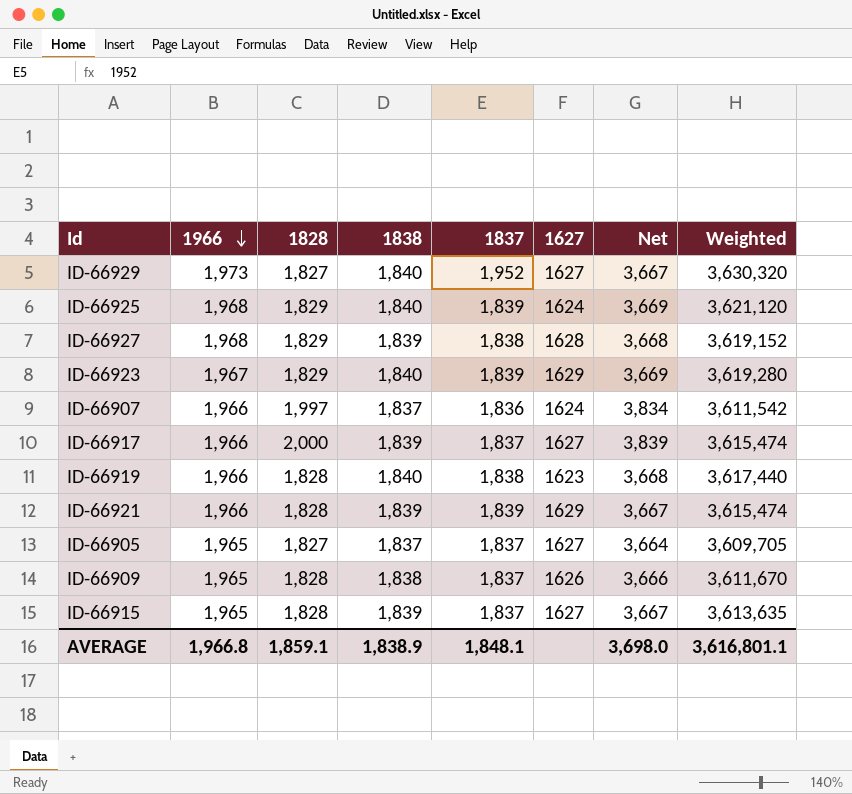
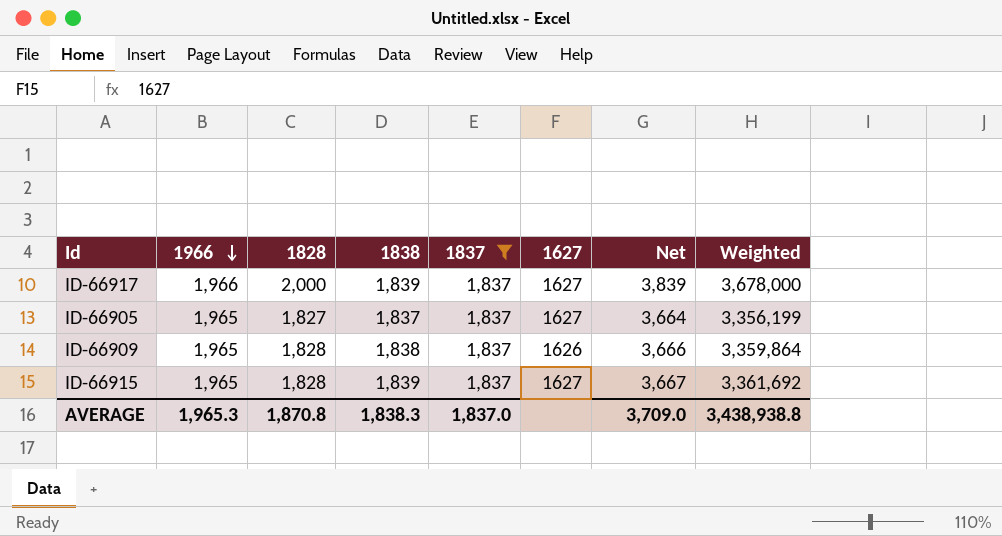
filter: none -> 1837 = 1,837
column Weighted | formula: [1966] * [1838] -> [1828] * [1838]
AVERAGE | 1966: 1,966.8 -> 1,965.3
AVERAGE | 1828: 1,859.1 -> 1,870.8
AVERAGE | 1838: 1,838.9 -> 1,838.3
AVERAGE | 1837: 1,848.1 -> 1,837.0
AVERAGE | Net: 3,698.0 -> 3,709.0
AVERAGE | Weighted: 3,616,801.1 -> 3,438,938.8

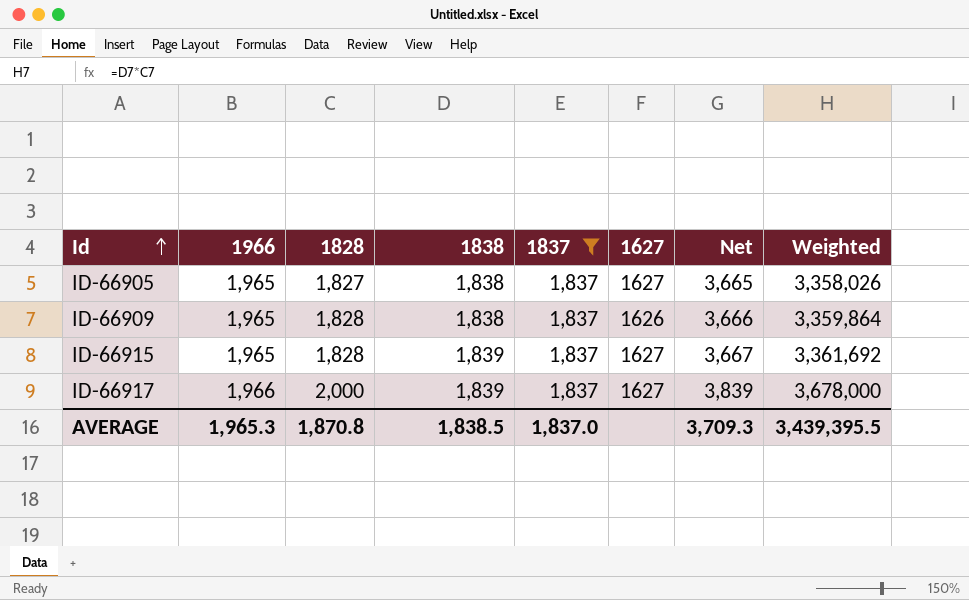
row order: 1966 descending -> Id ascending
ID-66905 | 1838: 1,837 -> 1,838
ID-66905 | Net: 3,664 -> 3,665
ID-66905 | Weighted: 3,356,199 -> 3,358,026
AVERAGE | 1838: 1,838.3 -> 1,838.5
AVERAGE | Net: 3,709.0 -> 3,709.3
AVERAGE | Weighted: 3,438,938.8 -> 3,439,395.5

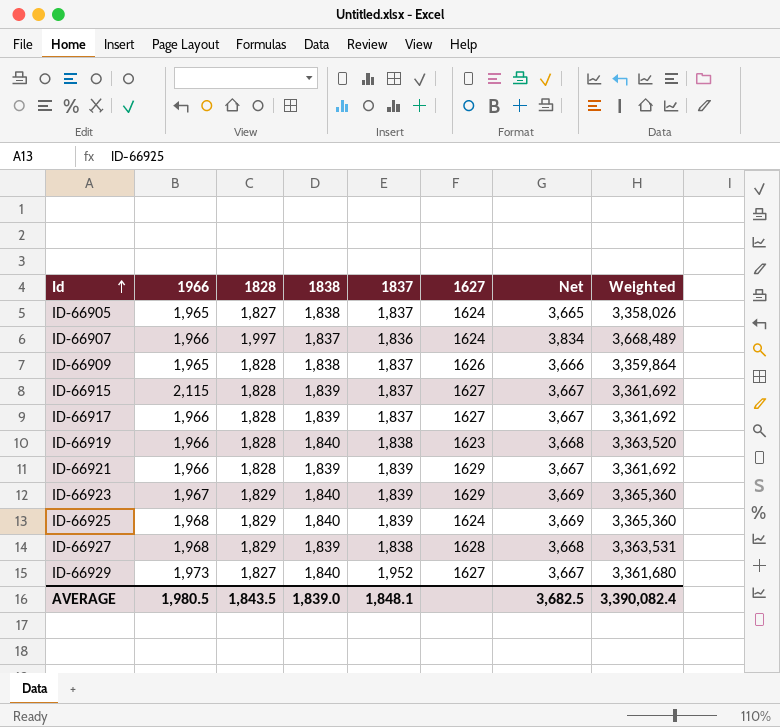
filter: 1837 = 1,837 -> none
ID-66905 | 1627: 1627 -> 1624
ID-66915 | 1966: 1,965 -> 2,115
ID-66917 | 1828: 2,000 -> 1,828
ID-66917 | Net: 3,839 -> 3,667
ID-66917 | Weighted: 3,678,000 -> 3,361,692
AVERAGE | 1966: 1,965.3 -> 1,980.5
AVERAGE | 1828: 1,870.8 -> 1,843.5
AVERAGE | 1838: 1,838.5 -> 1,839.0
AVERAGE | 1837: 1,837.0 -> 1,848.1
AVERAGE | Net: 3,709.3 -> 3,682.5
AVERAGE | Weighted: 3,439,395.5 -> 3,390,082.4

